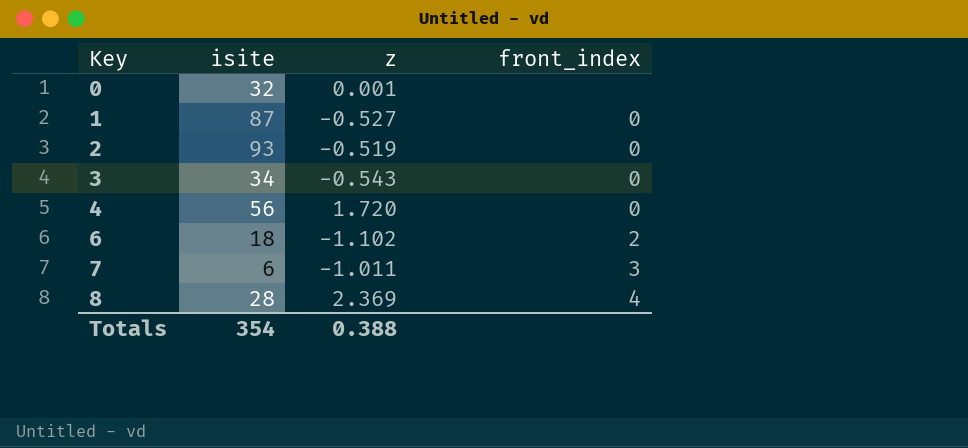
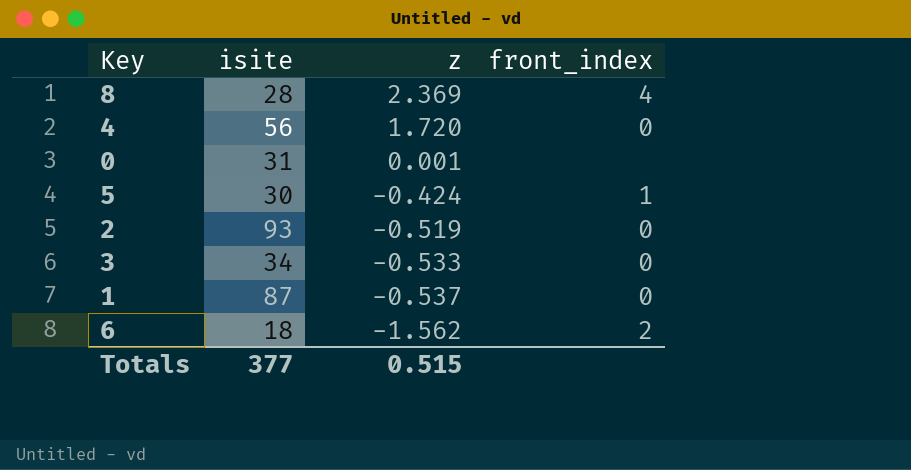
row order: Key ascending -> z descending
row 7: 6 | -1.011 | 3 -> none
0 | isite: 32 -> 31
row 5: none -> 30 | -0.424 | 1
3 | z: -0.543 -> -0.533
1 | z: -0.527 -> -0.537
6 | z: -1.102 -> -1.562
Totals | isite: 354 -> 377
Totals | z: 0.388 -> 0.515

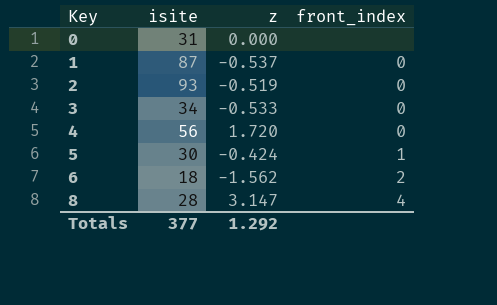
row order: z descending -> Key ascending
0 | z: 0.001 -> 0.000
8 | z: 2.369 -> 3.147
Totals | z: 0.515 -> 1.292

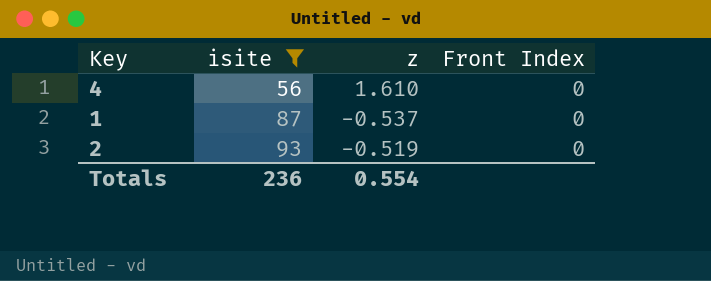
filter: none -> isite >= 56
row order: Key ascending -> isite ascending
column name: front_index -> Front Index
4 | z: 1.720 -> 1.610
Totals | isite: 377 -> 236
Totals | z: 1.292 -> 0.554

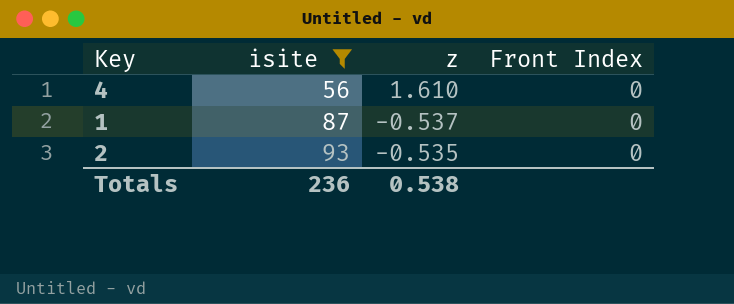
2 | z: -0.519 -> -0.535
Totals | z: 0.554 -> 0.538

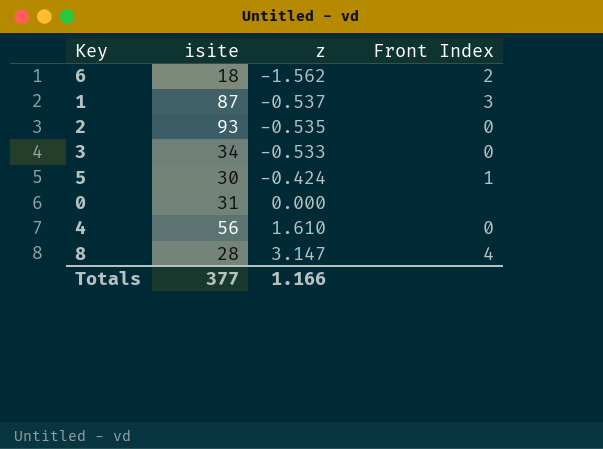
filter: isite >= 56 -> none
row order: isite ascending -> z ascending
1 | Front Index: 0 -> 3
Totals | isite: 236 -> 377
Totals | z: 0.538 -> 1.166

